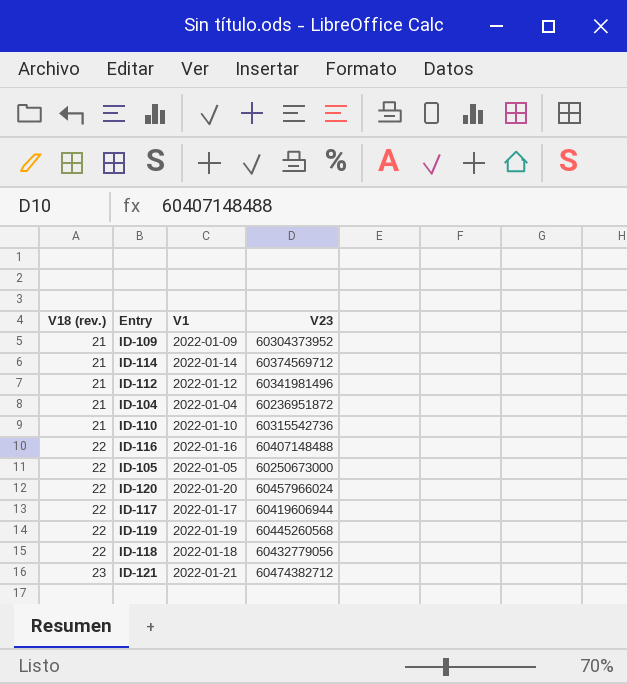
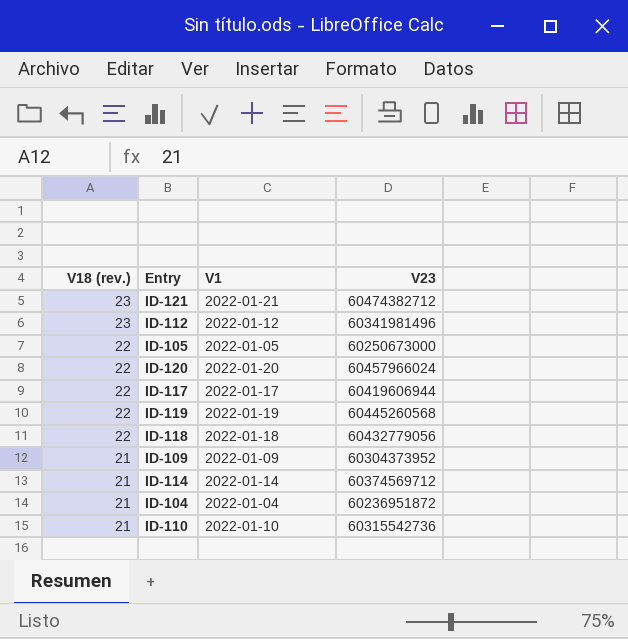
row order: V18 (rev.) ascending -> V18 (rev.) descending
row ID-116: 22 | 2022-01-16 | 60407148488 -> none
ID-112 | V18 (rev.): 21 -> 23

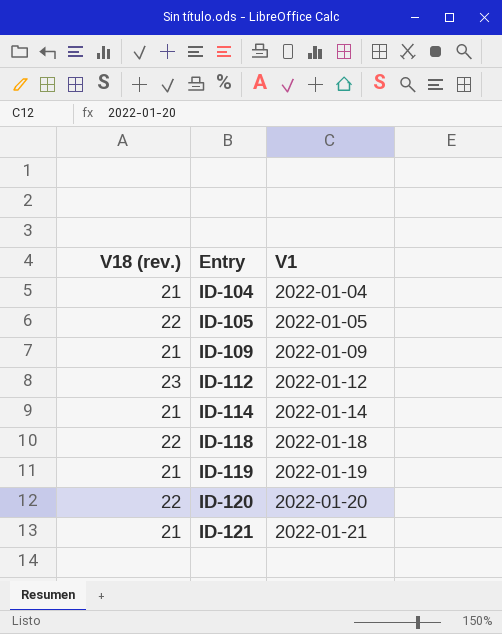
row order: V18 (rev.) descending -> Entry ascending
column V23 | position: 4 -> none
row ID-117: 22 | 2022-01-17 | 60419606944 -> none
row ID-110: 21 | 2022-01-10 | 60315542736 -> none
ID-119 | V18 (rev.): 22 -> 21
ID-121 | V18 (rev.): 23 -> 21

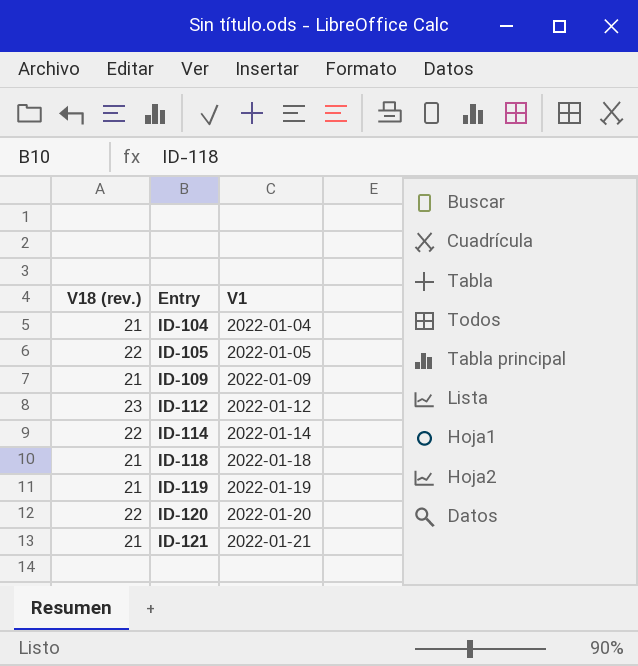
ID-114 | V18 (rev.): 21 -> 22
ID-118 | V18 (rev.): 22 -> 21

